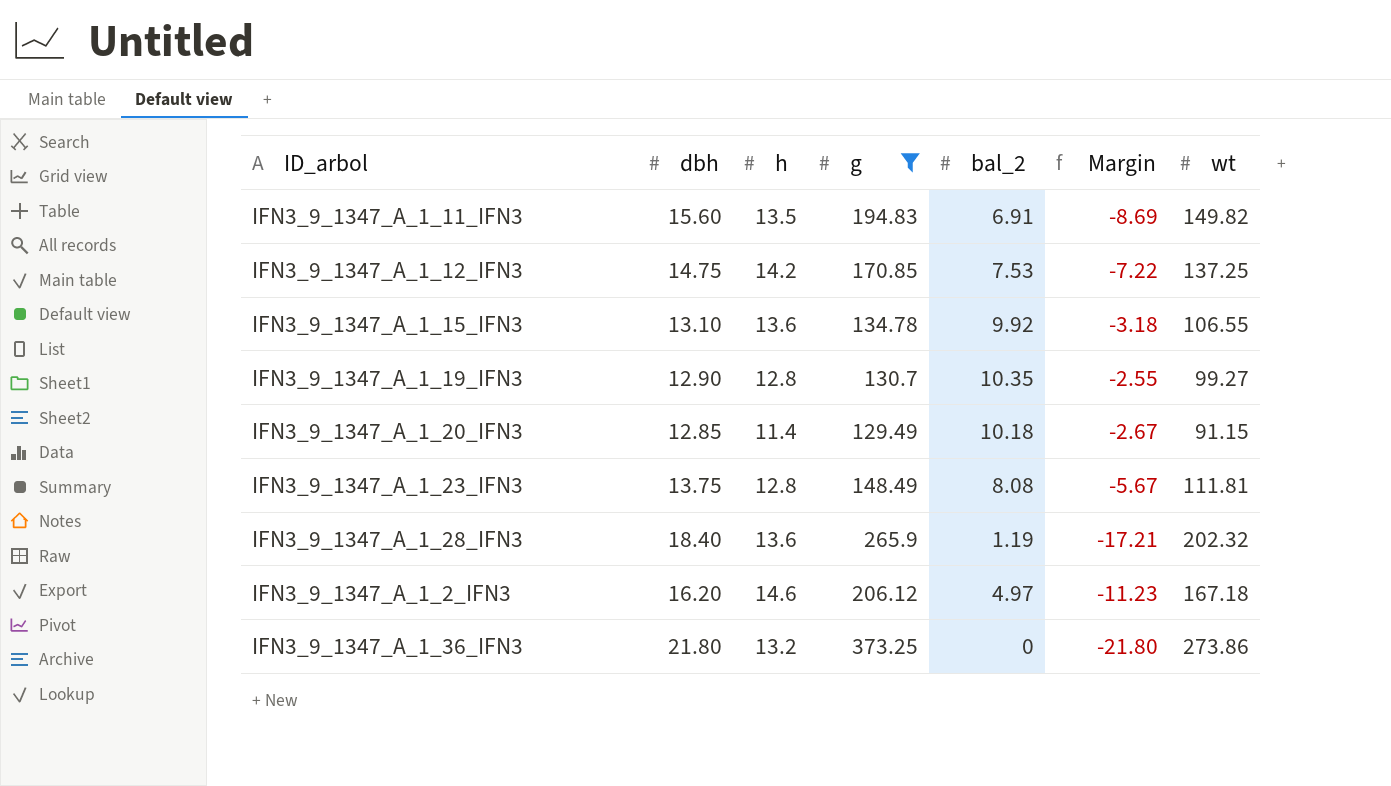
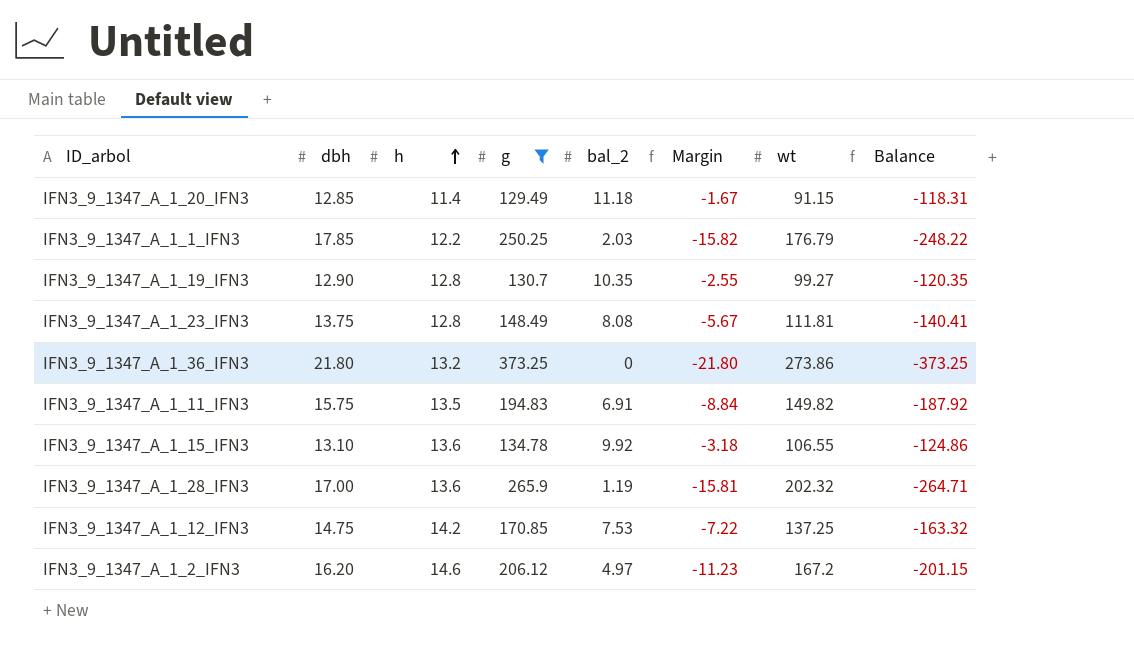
row order: none -> h ascending
column Balance | formula: none -> [bal_2] - [g]
IFN3_9_1347_A_1_20_IFN3 | bal_2: 10.18 -> 11.18
IFN3_9_1347_A_1_20_IFN3 | Margin: -2.67 -> -1.67
row IFN3_9_1347_A_1_1_IFN3: none -> 17.85 | 12.2 | 250.25 | 2.03 | -15.82 | 176.79 | -248.22
IFN3_9_1347_A_1_11_IFN3 | dbh: 15.60 -> 15.75
IFN3_9_1347_A_1_11_IFN3 | Margin: -8.69 -> -8.84
IFN3_9_1347_A_1_28_IFN3 | dbh: 18.40 -> 17.00
IFN3_9_1347_A_1_28_IFN3 | Margin: -17.21 -> -15.81
IFN3_9_1347_A_1_2_IFN3 | wt: 167.18 -> 167.2

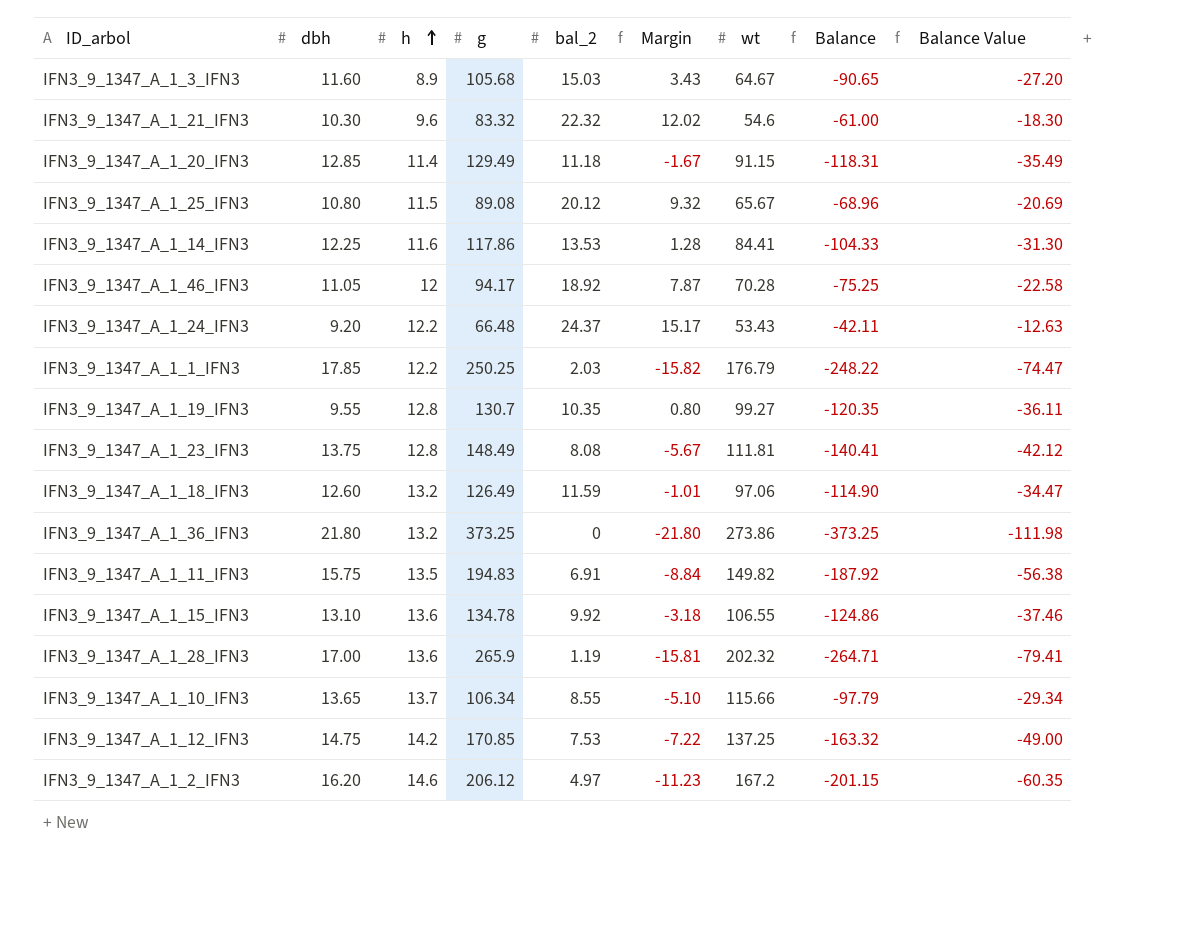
filter: g >= 129.49 -> none
column Balance Value | formula: none -> [Balance] * 0.3
IFN3_9_1347_A_1_19_IFN3 | dbh: 12.90 -> 9.55
IFN3_9_1347_A_1_19_IFN3 | Margin: -2.55 -> 0.80

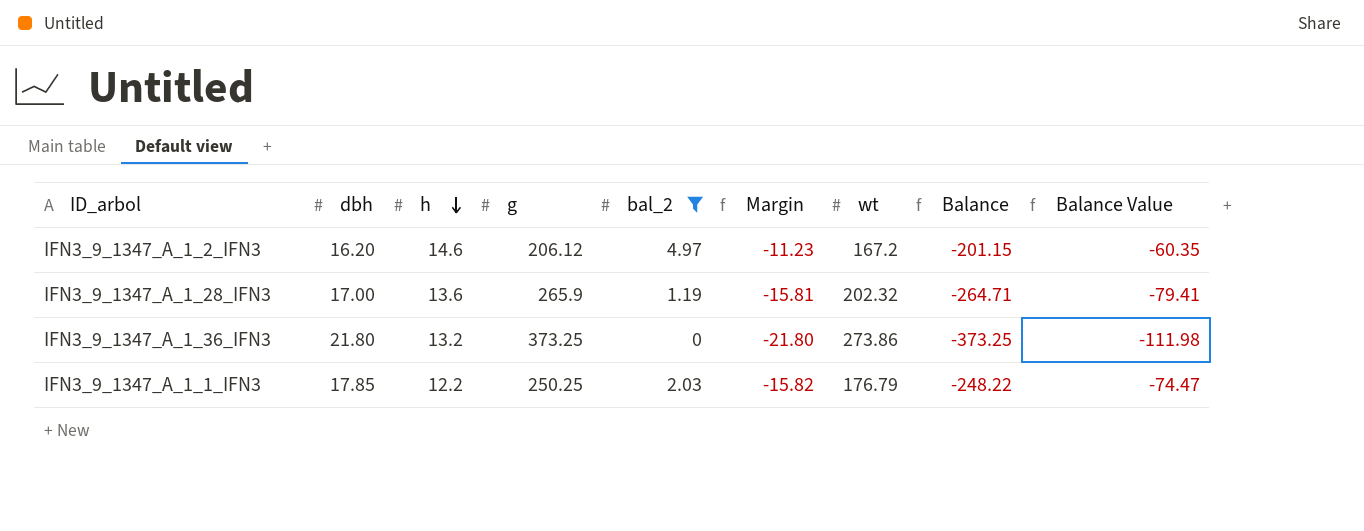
filter: none -> bal_2 <= 4.97
row order: h ascending -> h descending

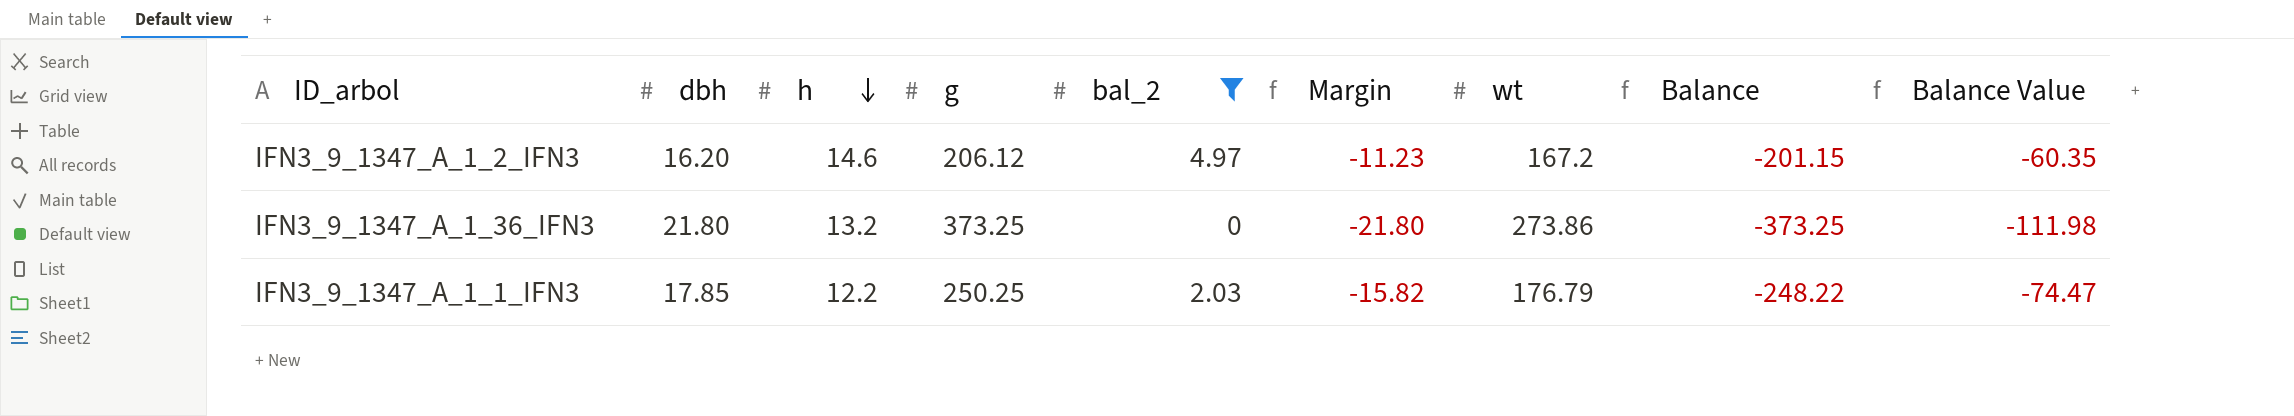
row IFN3_9_1347_A_1_28_IFN3: 17.00 | 13.6 | 265.9 | 1.19 | -15.81 | 202.32 | -264.71 | -79.41 -> none

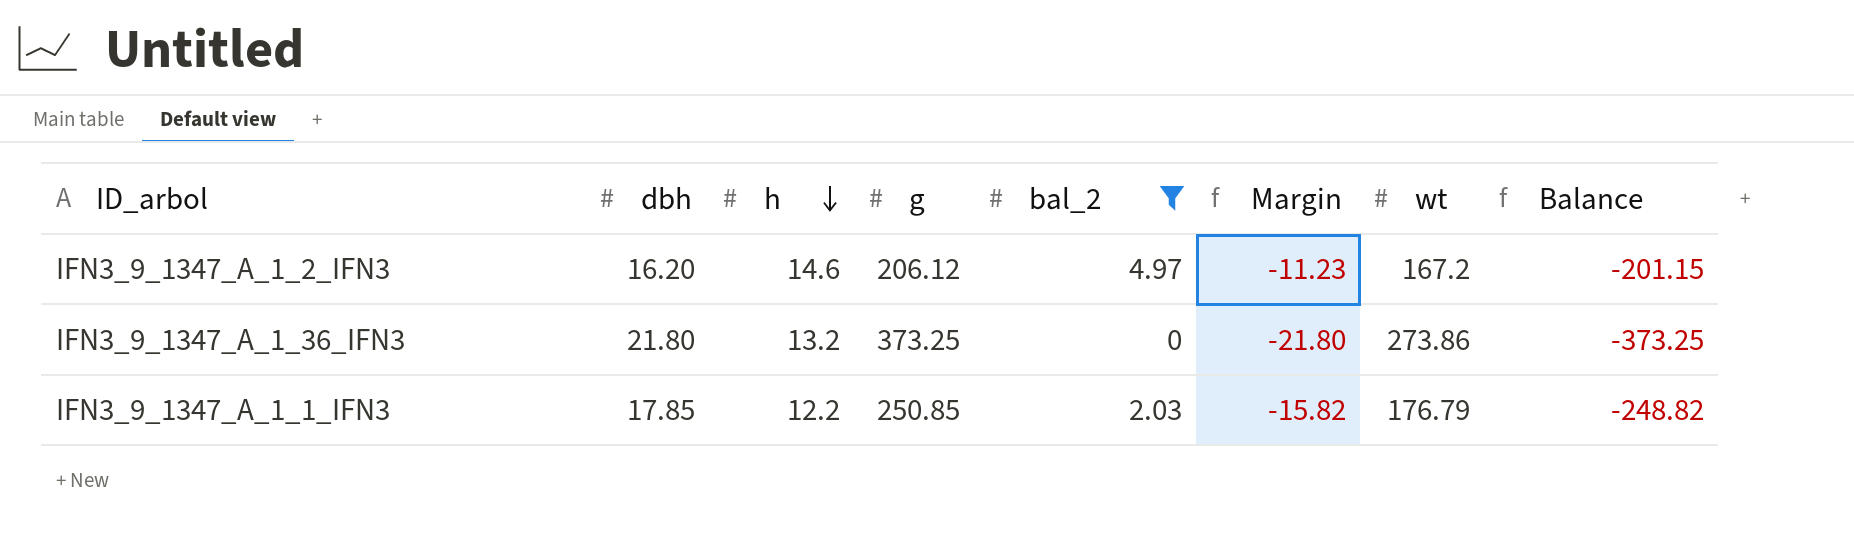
column Balance Value | formula: [Balance] * 0.3 -> none
IFN3_9_1347_A_1_1_IFN3 | g: 250.25 -> 250.85
IFN3_9_1347_A_1_1_IFN3 | Balance: -248.22 -> -248.82

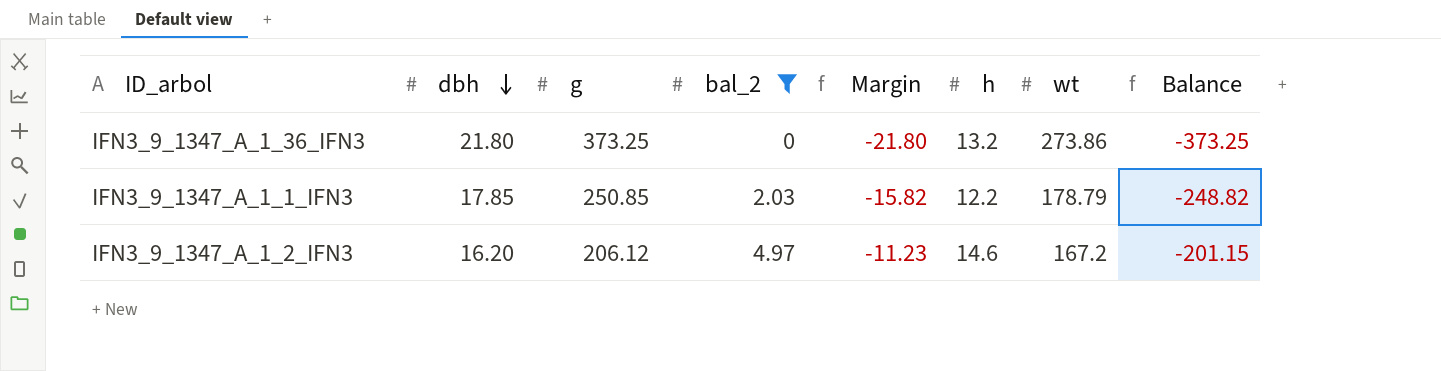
row order: h descending -> dbh descending
column h | position: 3 -> 6
IFN3_9_1347_A_1_1_IFN3 | wt: 176.79 -> 178.79

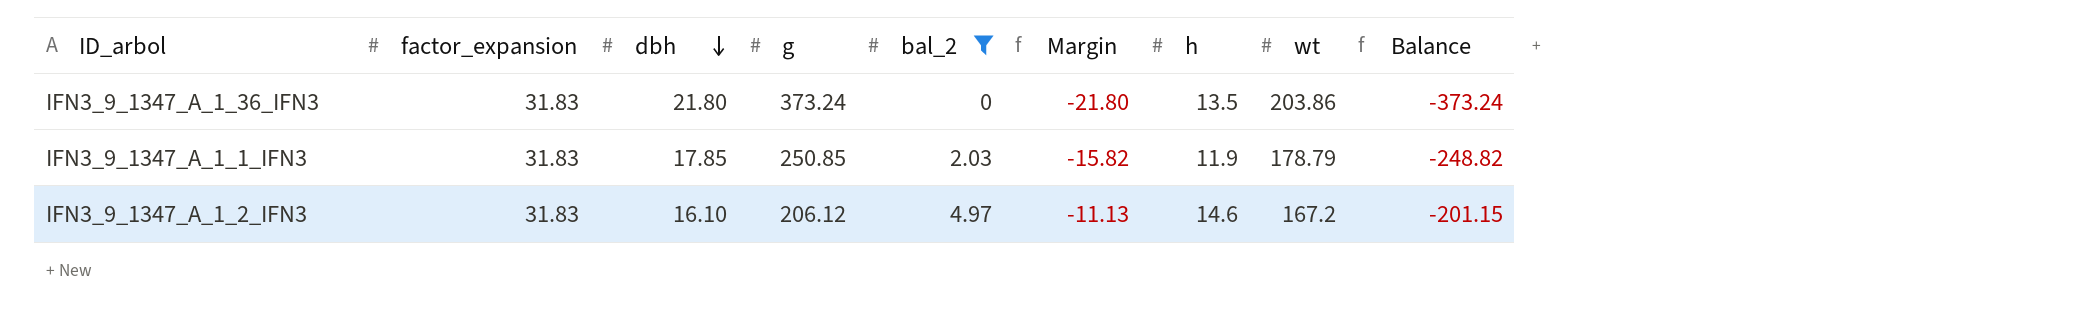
column factor_expansion | position: none -> 2
IFN3_9_1347_A_1_36_IFN3 | g: 373.25 -> 373.24
IFN3_9_1347_A_1_36_IFN3 | h: 13.2 -> 13.5
IFN3_9_1347_A_1_36_IFN3 | wt: 273.86 -> 203.86
IFN3_9_1347_A_1_36_IFN3 | Balance: -373.25 -> -373.24
IFN3_9_1347_A_1_1_IFN3 | h: 12.2 -> 11.9
IFN3_9_1347_A_1_2_IFN3 | dbh: 16.20 -> 16.10
IFN3_9_1347_A_1_2_IFN3 | Margin: -11.23 -> -11.13

